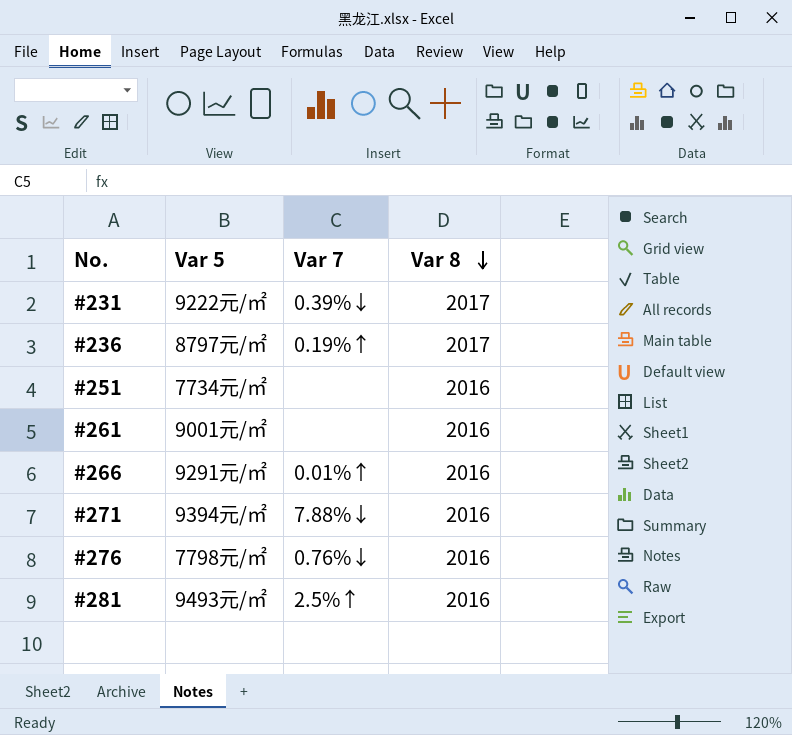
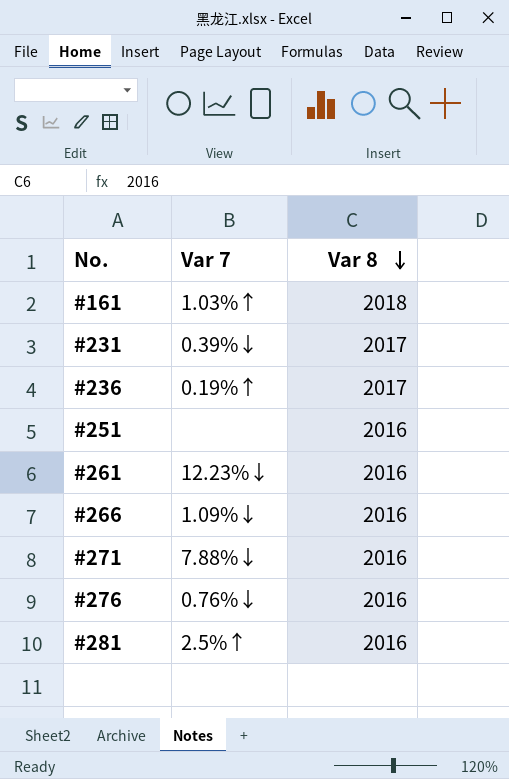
column Var 5 | position: 2 -> none
row #161: none -> 1.03%↑ | 2018
#261 | Var 7: none -> 12.23%↓
#266 | Var 7: 0.01%↑ -> 1.09%↓

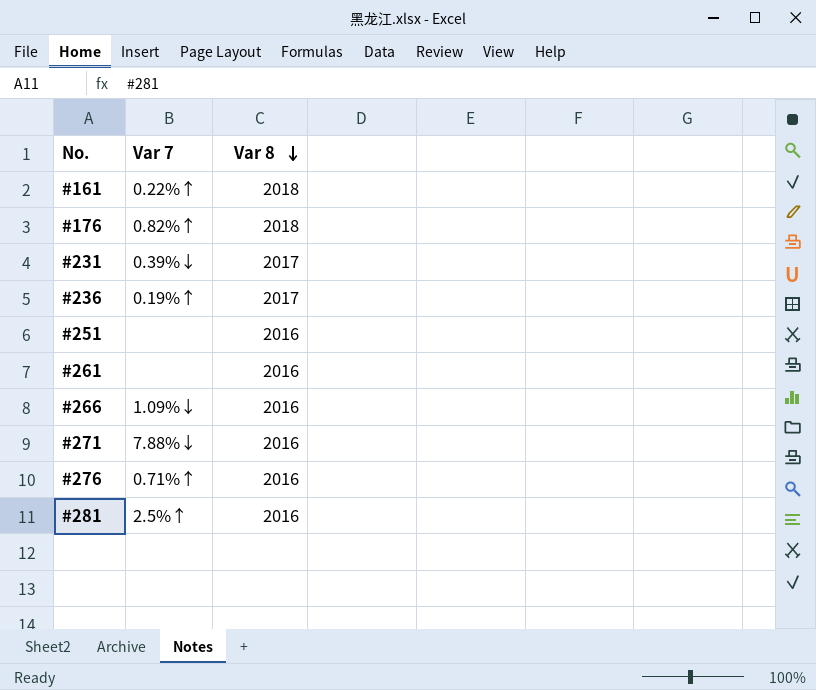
#161 | Var 7: 1.03%↑ -> 0.22%↑
row #176: none -> 0.82%↑ | 2018
#261 | Var 7: 12.23%↓ -> none
#276 | Var 7: 0.76%↓ -> 0.71%↑

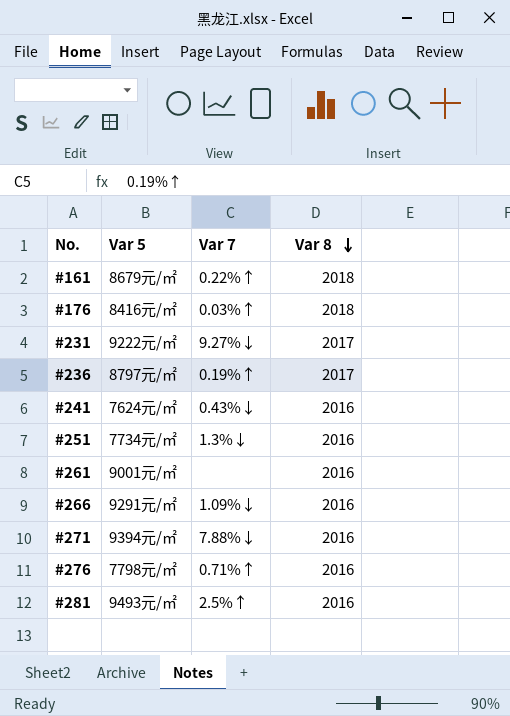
column Var 5 | position: none -> 2
#176 | Var 7: 0.82%↑ -> 0.03%↑
#231 | Var 7: 0.39%↓ -> 9.27%↓
row #241: none -> 7624元/㎡ | 0.43%↓ | 2016
#251 | Var 7: none -> 1.3%↓

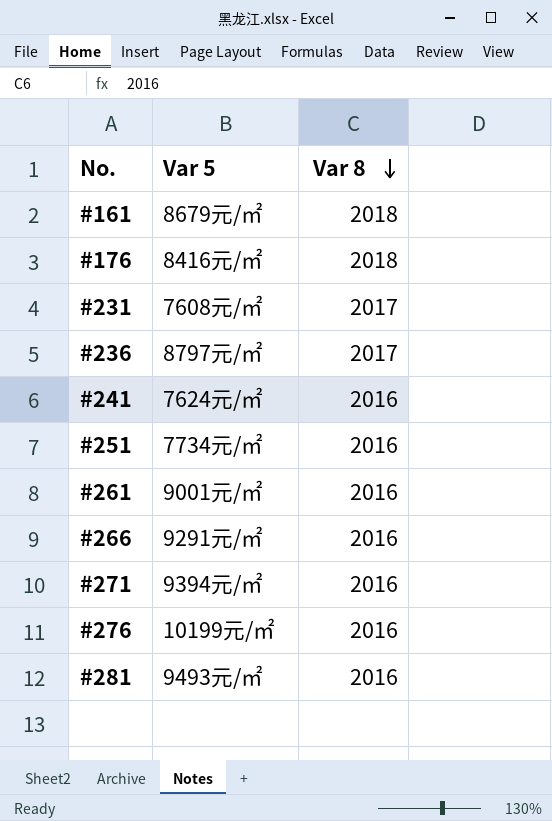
column Var 7 | position: 3 -> none
#231 | Var 5: 9222元/㎡ -> 7608元/㎡
#276 | Var 5: 7798元/㎡ -> 10199元/㎡

